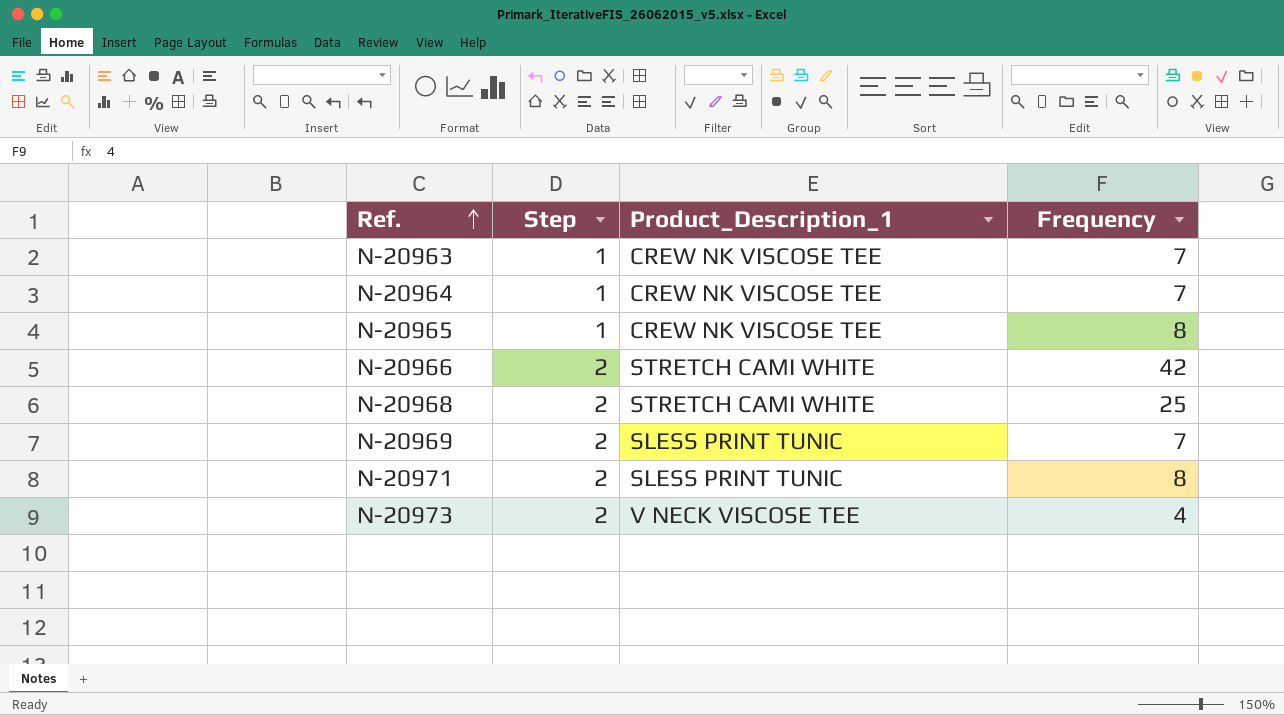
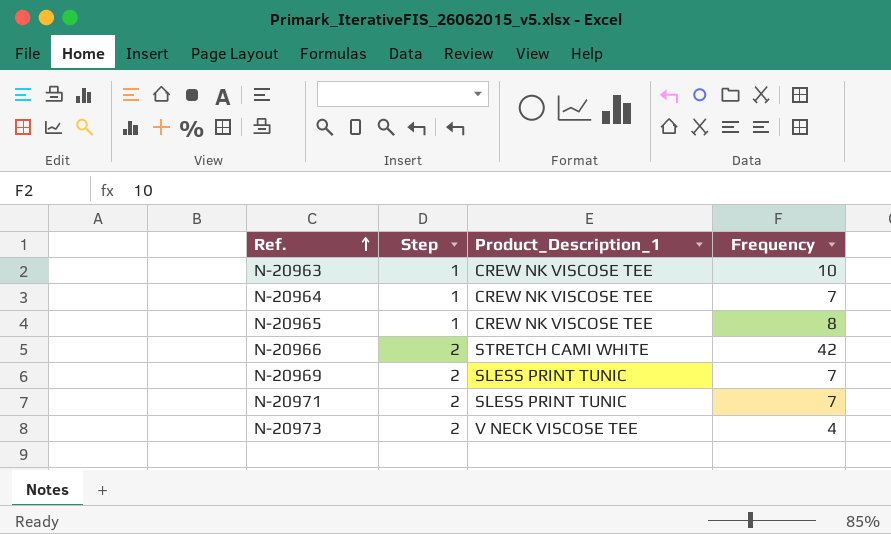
row N-20968: 2 | STRETCH CAMI WHITE | 25 -> none
N-20963 | Frequency: 7 -> 10
N-20971 | Frequency: 8 -> 7

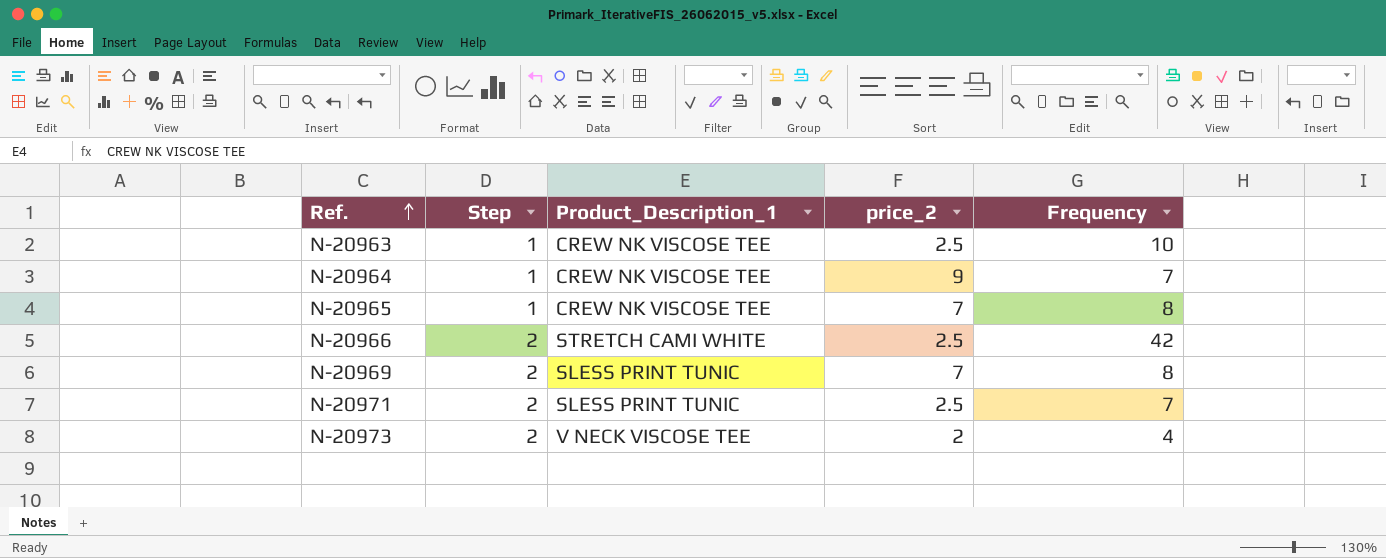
column price_2 | position: none -> 4
N-20969 | Frequency: 7 -> 8

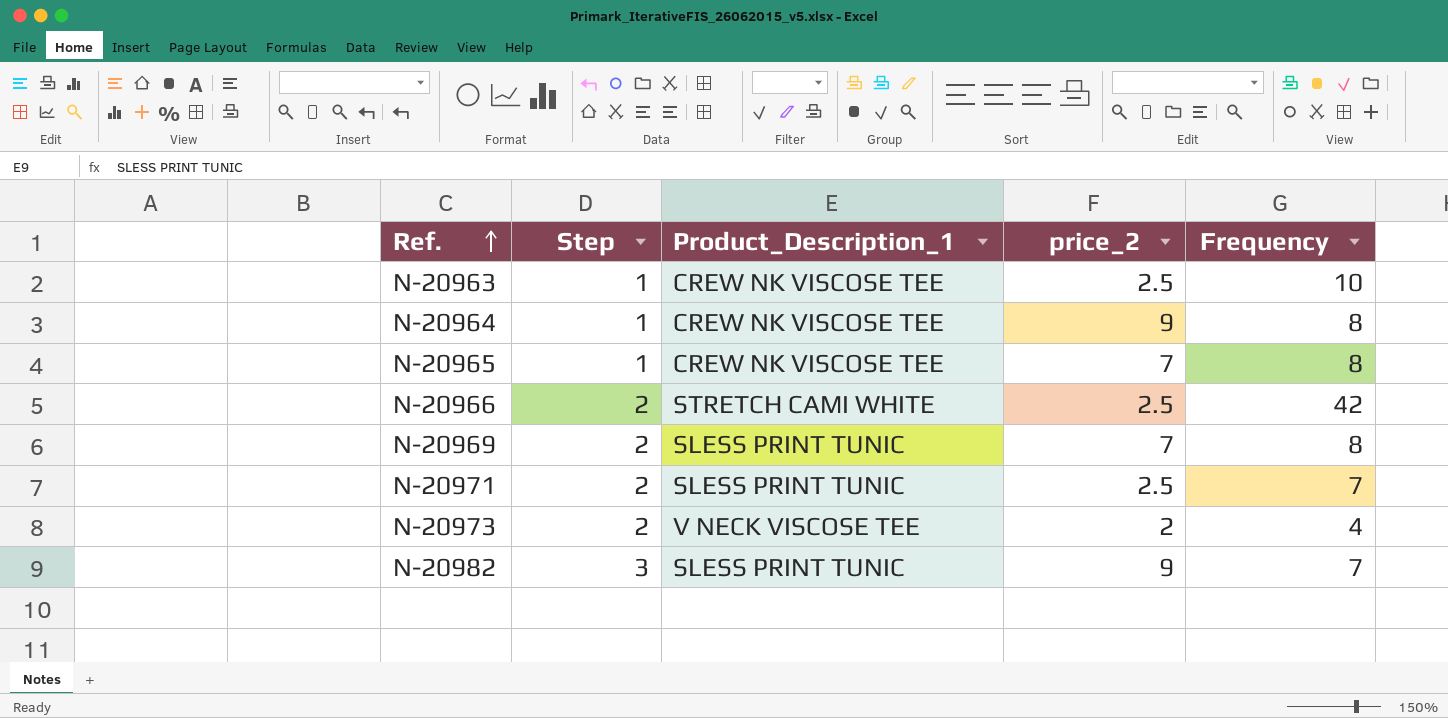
N-20964 | Frequency: 7 -> 8
row N-20982: none -> 3 | SLESS PRINT TUNIC | 9 | 7

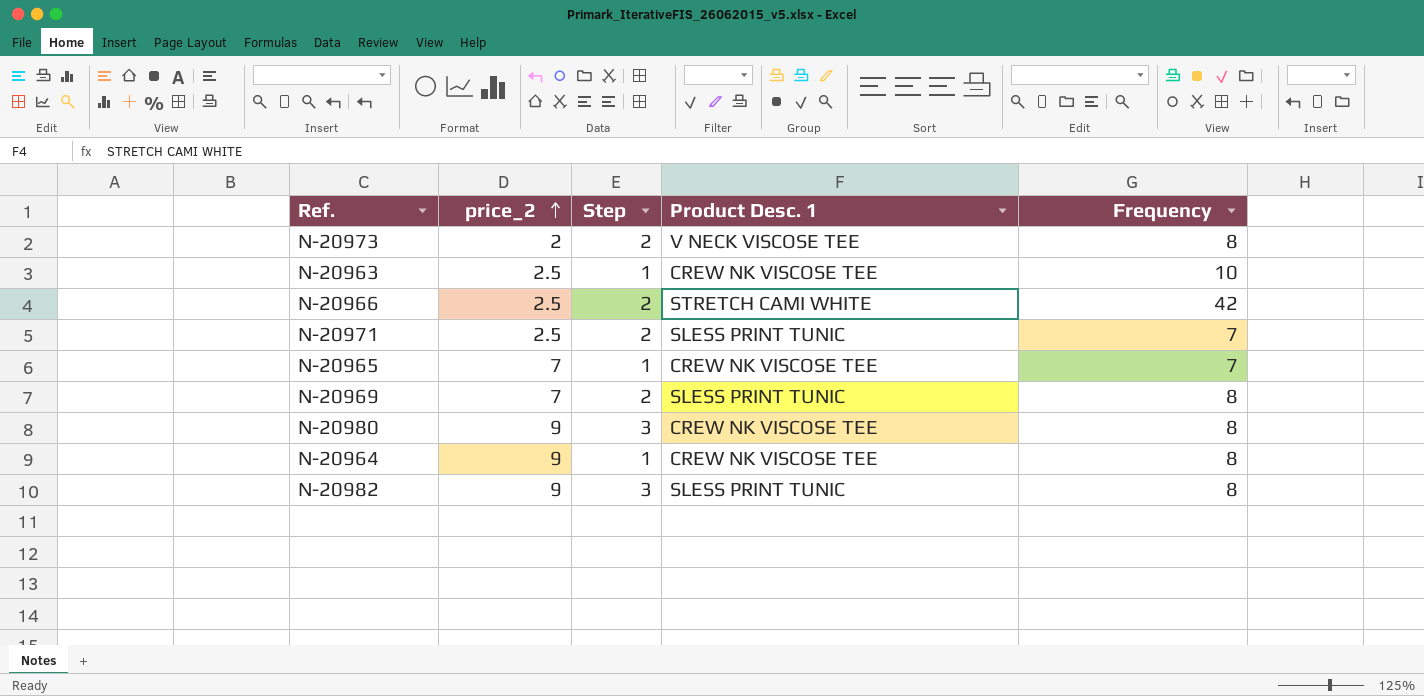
row order: Ref. ascending -> price_2 ascending
column price_2 | position: 4 -> 2
column name: Product_Description_1 -> Product Desc. 1
N-20973 | Frequency: 4 -> 8
N-20965 | Frequency: 8 -> 7
row N-20980: none -> 9 | 3 | CREW NK VISCOSE TEE | 8
N-20982 | Frequency: 7 -> 8

